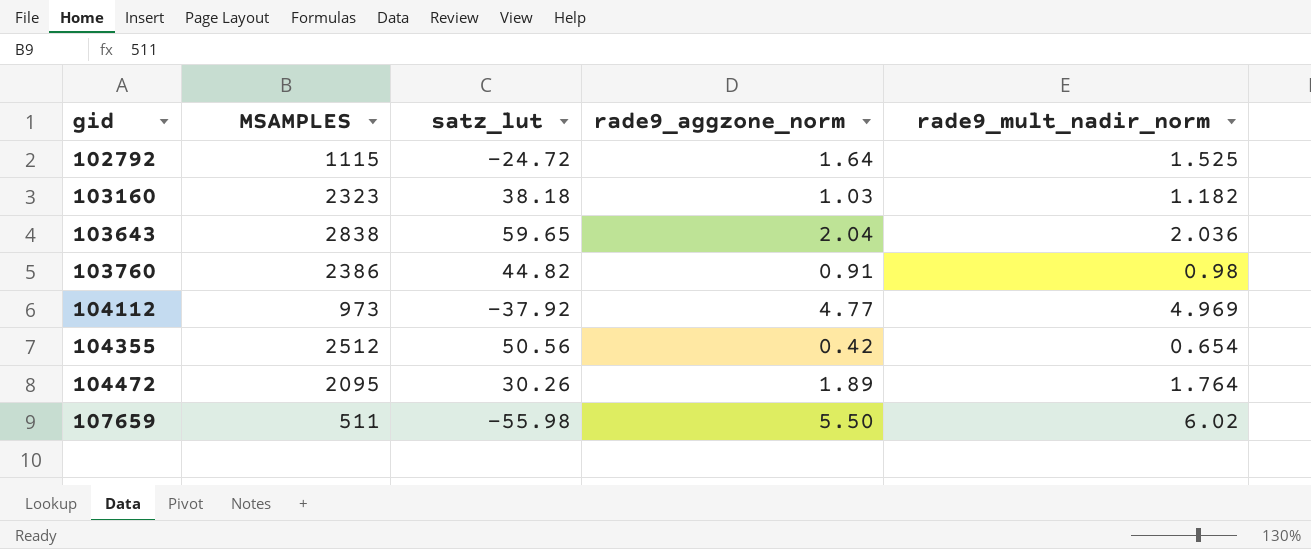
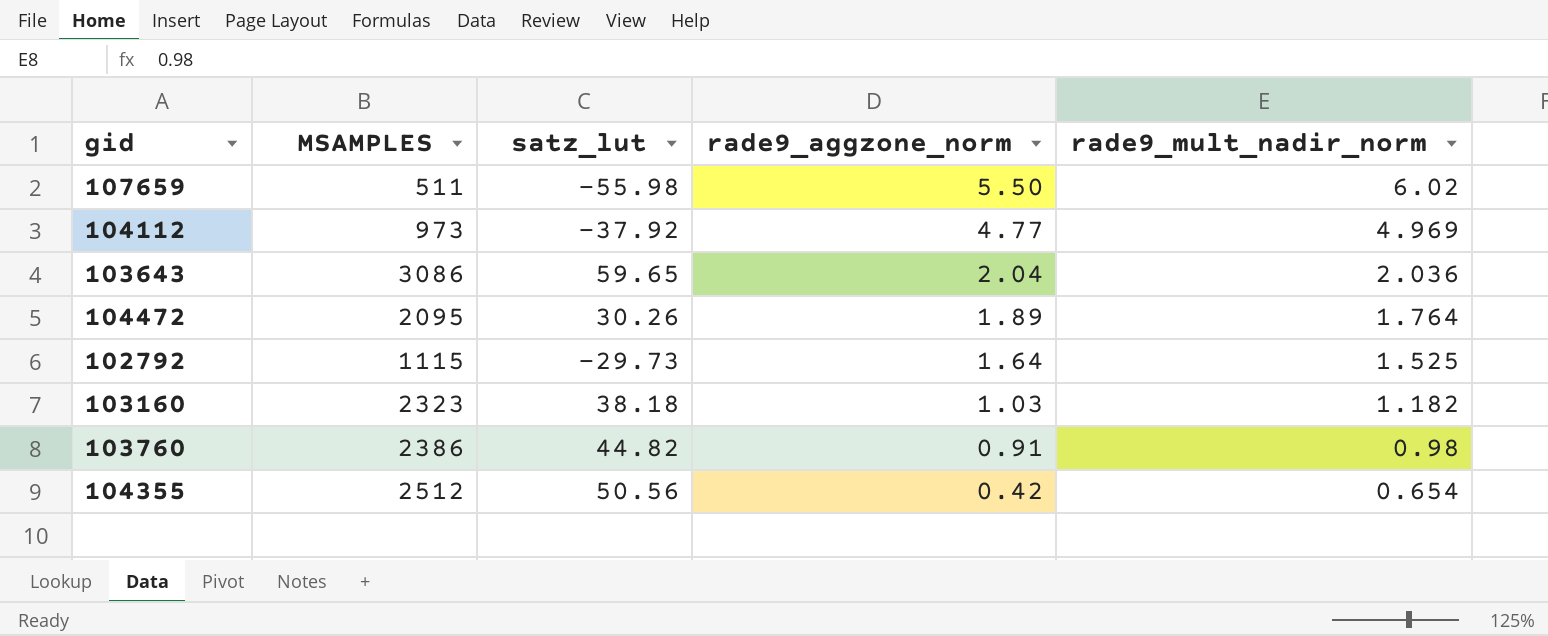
row order: gid ascending -> rade9_aggzone_norm descending
103643 | MSAMPLES: 2838 -> 3086
102792 | satz_lut: -24.72 -> -29.73

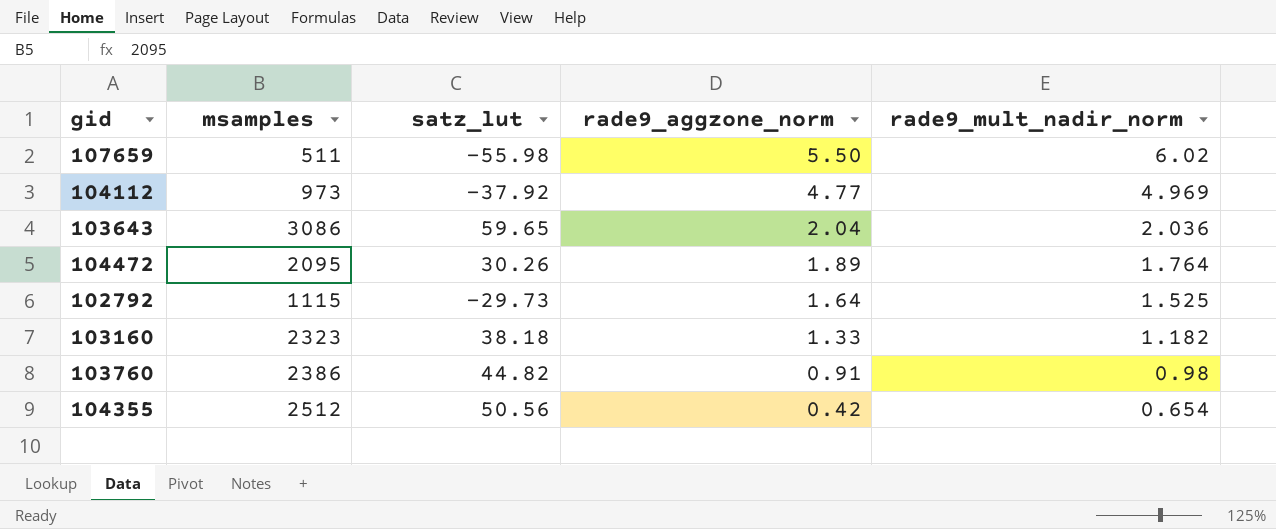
column name: MSAMPLES -> msamples
103160 | rade9_aggzone_norm: 1.03 -> 1.33

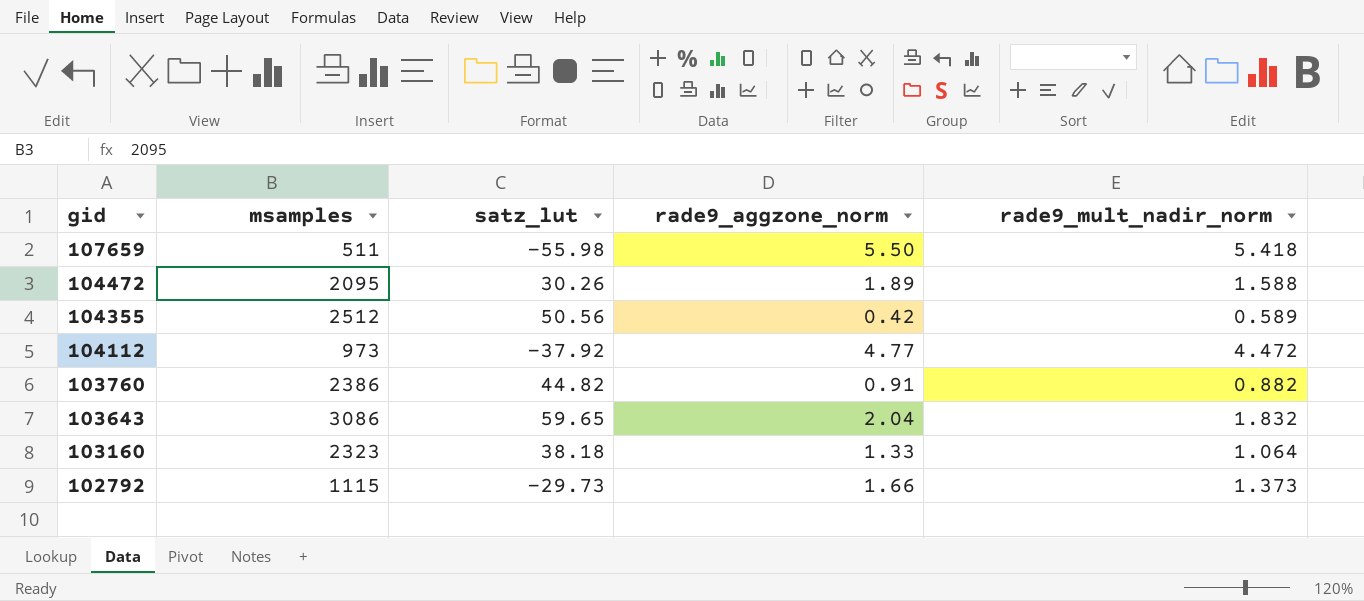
row order: rade9_aggzone_norm descending -> gid descending
107659 | rade9_mult_nadir_norm: 6.02 -> 5.418
104472 | rade9_mult_nadir_norm: 1.764 -> 1.588
104355 | rade9_mult_nadir_norm: 0.654 -> 0.589
104112 | rade9_mult_nadir_norm: 4.969 -> 4.472
103760 | rade9_mult_nadir_norm: 0.98 -> 0.882
103643 | rade9_mult_nadir_norm: 2.036 -> 1.832
103160 | rade9_mult_nadir_norm: 1.182 -> 1.064
102792 | rade9_aggzone_norm: 1.64 -> 1.66
102792 | rade9_mult_nadir_norm: 1.525 -> 1.373

